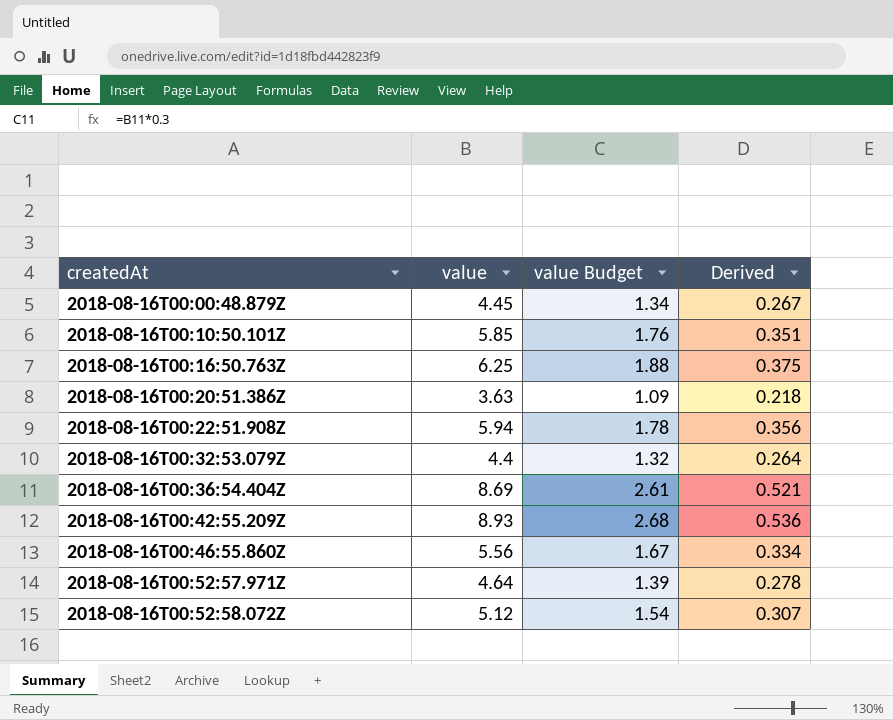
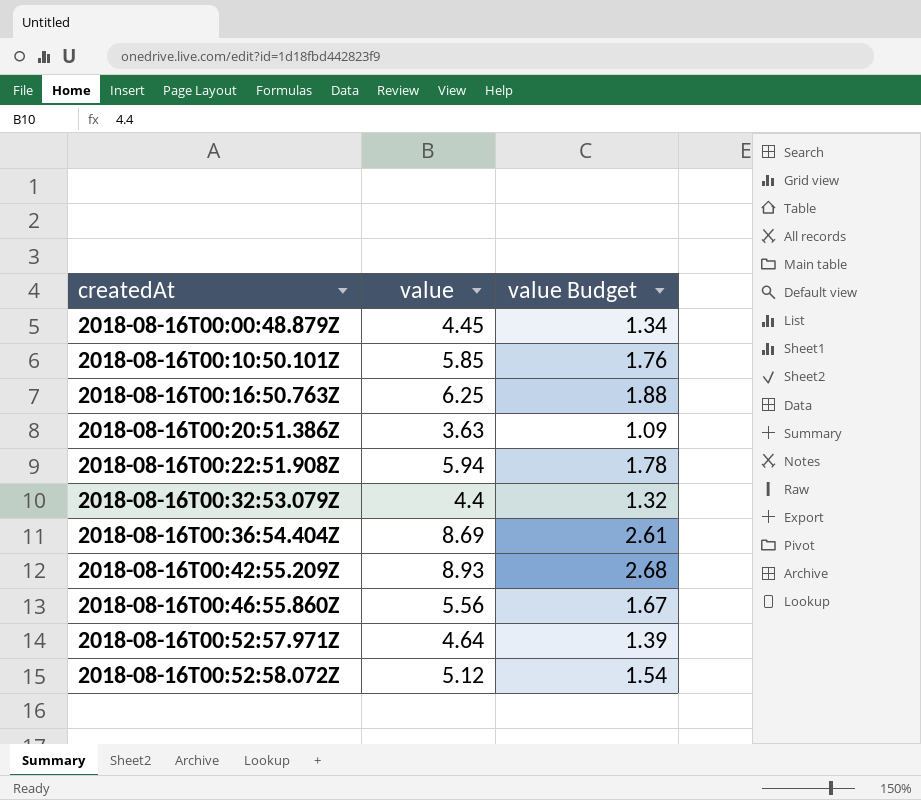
column Derived | formula: [value] * 0.06 -> none

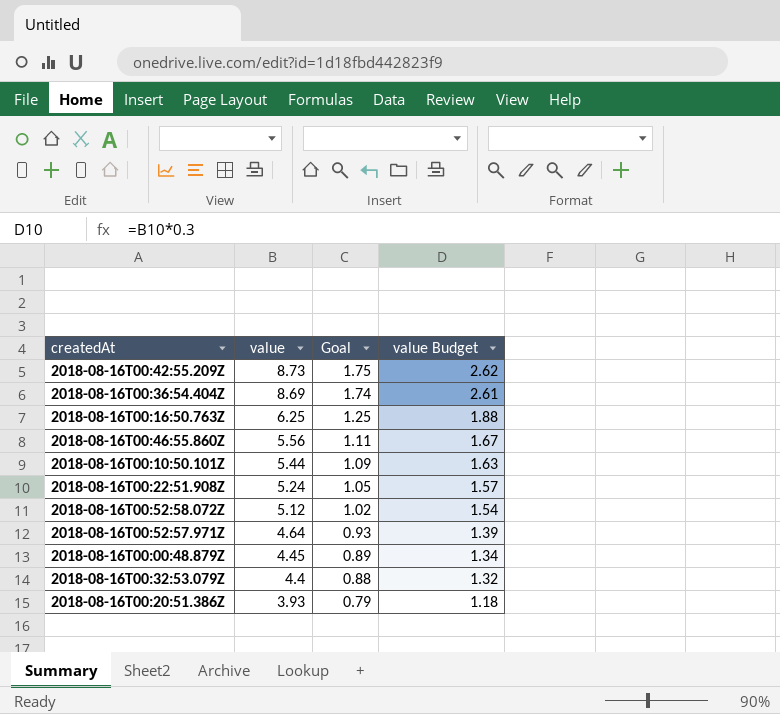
row order: createdAt ascending -> value descending
column Goal | formula: none -> [value] * 0.2
2018-08-16T00:42:55.209Z | value: 8.93 -> 8.73
2018-08-16T00:42:55.209Z | value Budget: 2.68 -> 2.62
2018-08-16T00:10:50.101Z | value: 5.85 -> 5.44
2018-08-16T00:10:50.101Z | value Budget: 1.76 -> 1.63
2018-08-16T00:22:51.908Z | value: 5.94 -> 5.24
2018-08-16T00:22:51.908Z | value Budget: 1.78 -> 1.57
2018-08-16T00:20:51.386Z | value: 3.63 -> 3.93
2018-08-16T00:20:51.386Z | value Budget: 1.09 -> 1.18

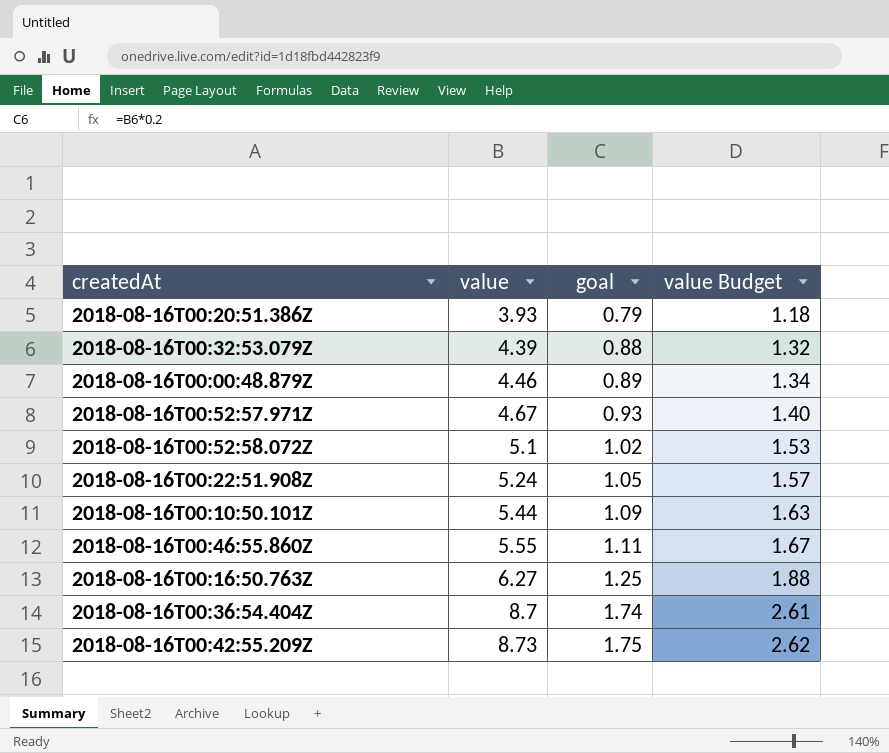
row order: value descending -> value ascending
column name: Goal -> goal
2018-08-16T00:32:53.079Z | value: 4.4 -> 4.39
2018-08-16T00:00:48.879Z | value: 4.45 -> 4.46
2018-08-16T00:52:57.971Z | value: 4.64 -> 4.67
2018-08-16T00:52:57.971Z | value Budget: 1.39 -> 1.40
2018-08-16T00:52:58.072Z | value: 5.12 -> 5.1
2018-08-16T00:52:58.072Z | value Budget: 1.54 -> 1.53
2018-08-16T00:46:55.860Z | value: 5.56 -> 5.55
2018-08-16T00:16:50.763Z | value: 6.25 -> 6.27
2018-08-16T00:36:54.404Z | value: 8.69 -> 8.7

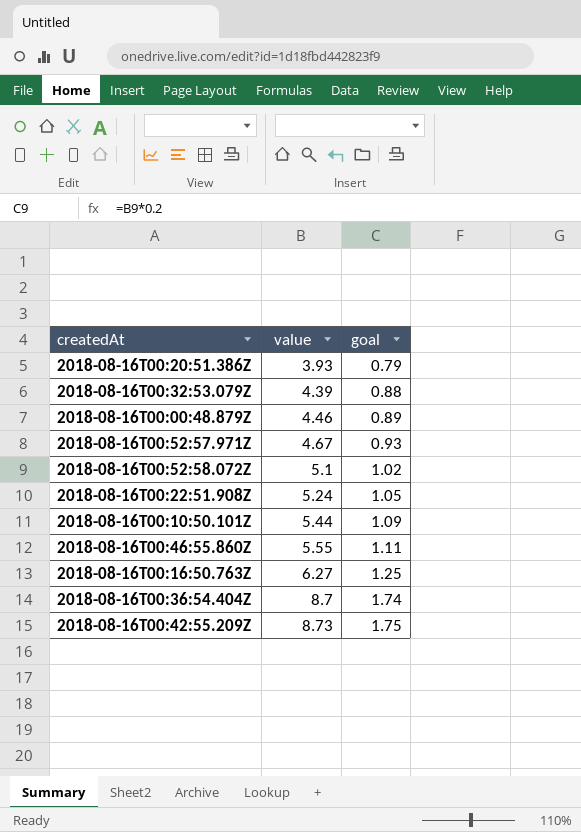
column value Budget | formula: [value] * 0.3 -> none

